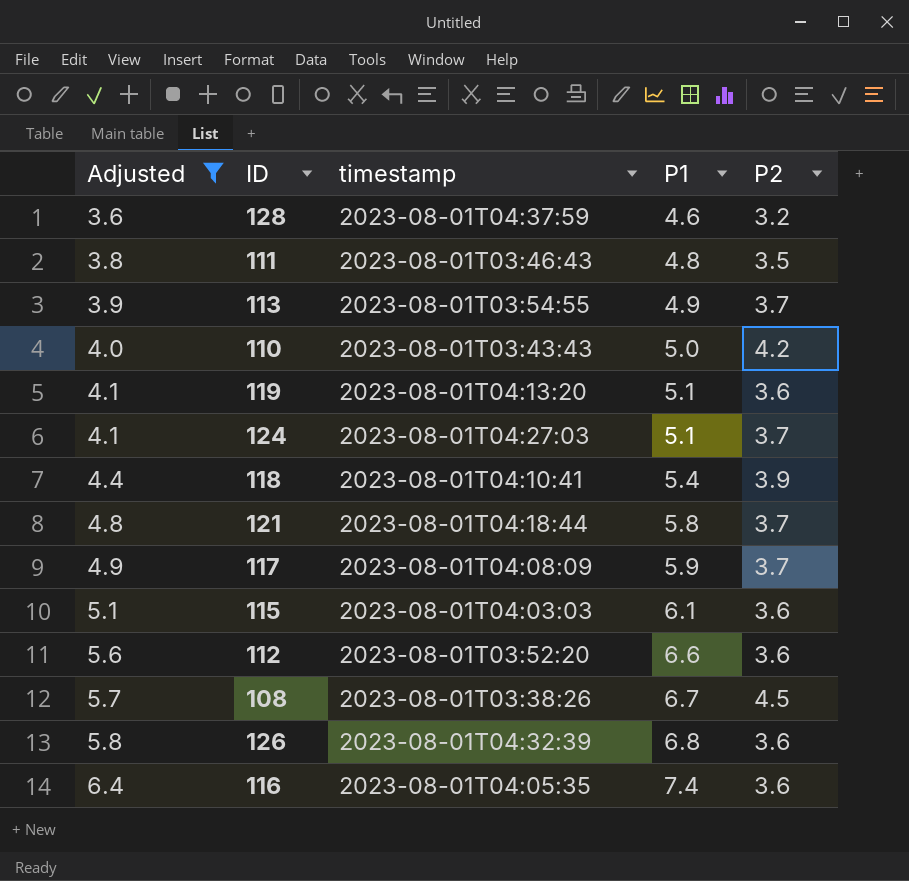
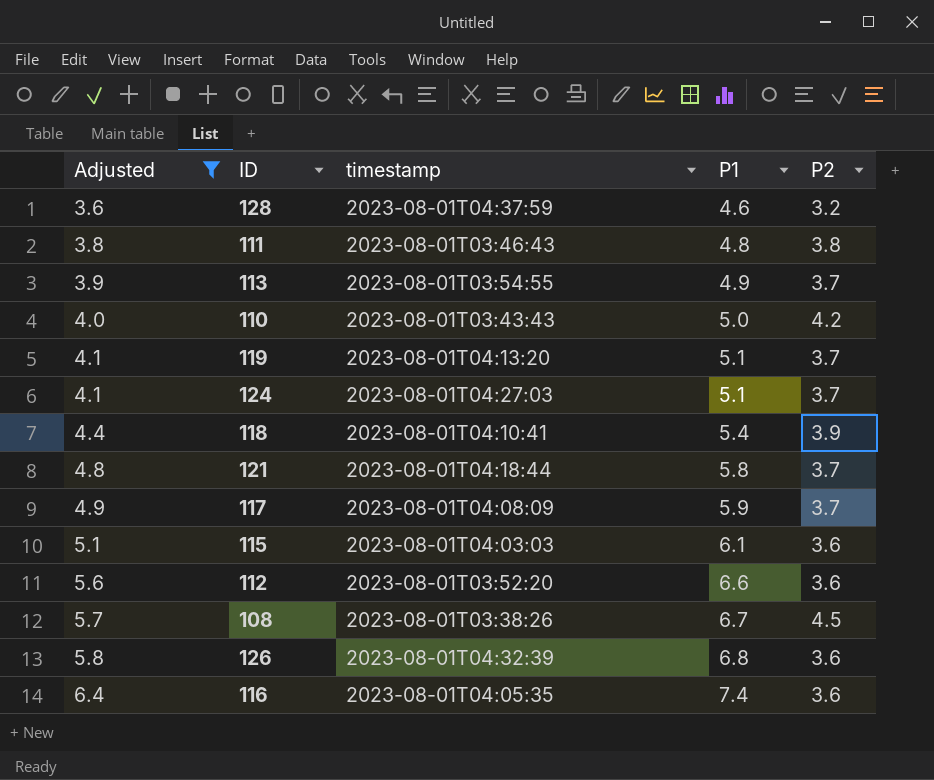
111 | P2: 3.5 -> 3.8
119 | P2: 3.6 -> 3.7

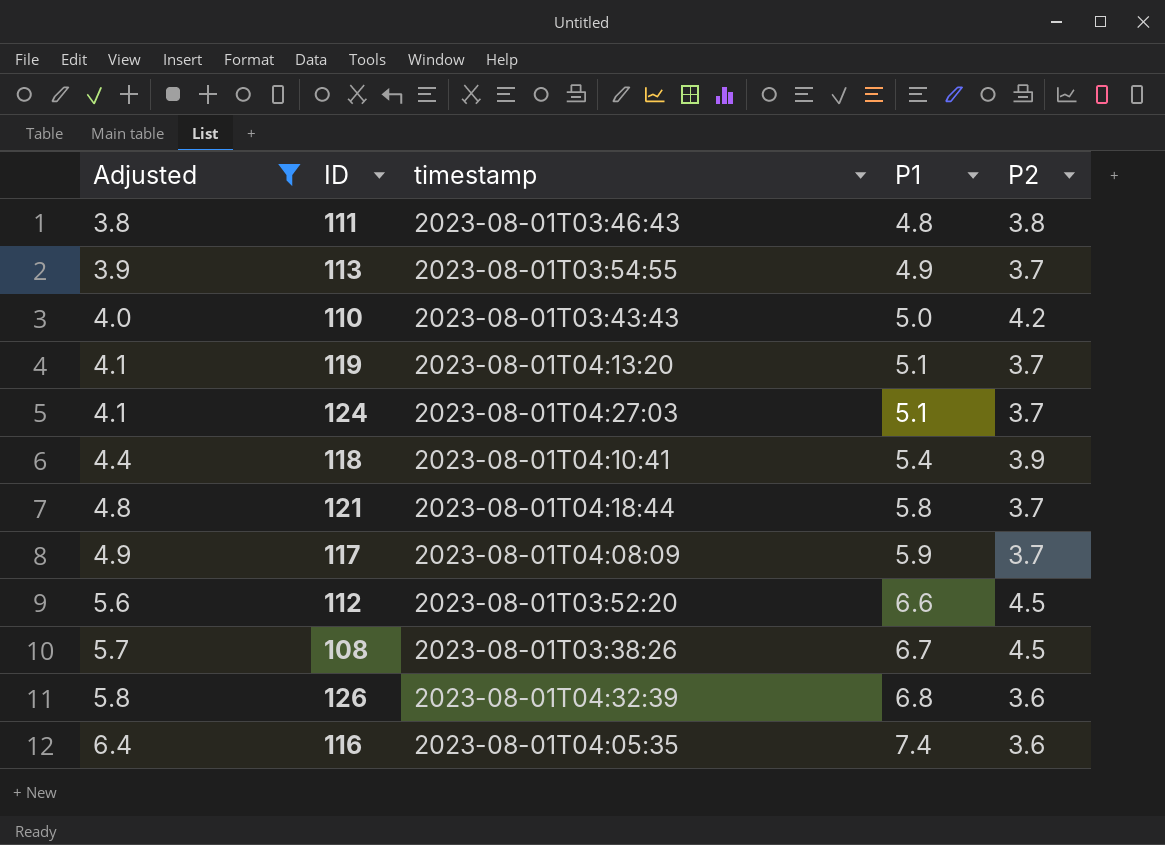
row 128: 3.6 | 2023-08-01T04:37:59 | 4.6 | 3.2 -> none
row 115: 5.1 | 2023-08-01T04:03:03 | 6.1 | 3.6 -> none
112 | P2: 3.6 -> 4.5

